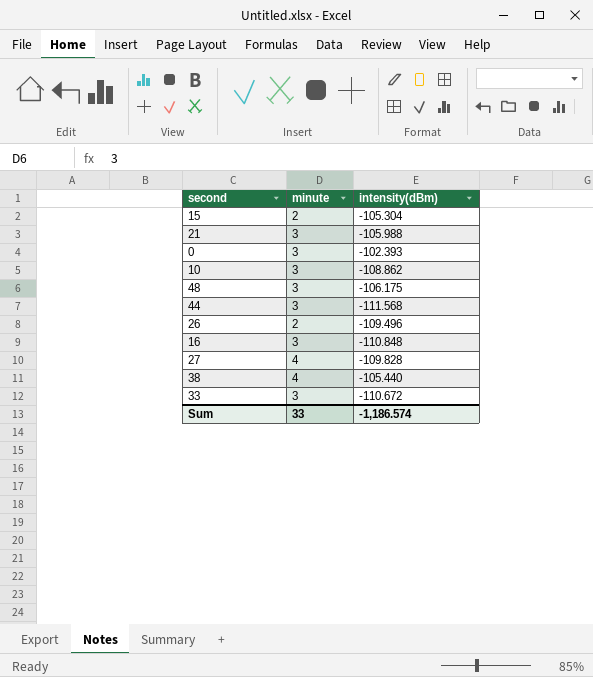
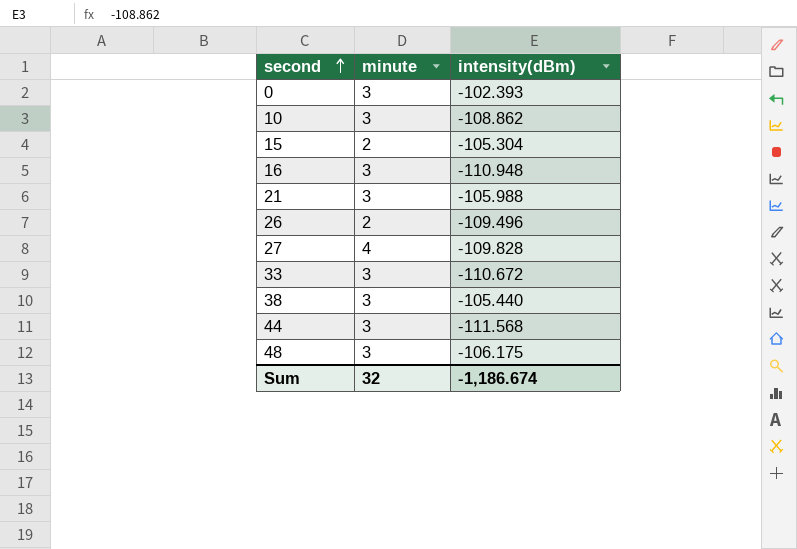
row order: none -> second ascending
16 | intensity(dBm): -110.848 -> -110.948
38 | minute: 4 -> 3
Sum | minute: 33 -> 32
Sum | intensity(dBm): -1,186.574 -> -1,186.674

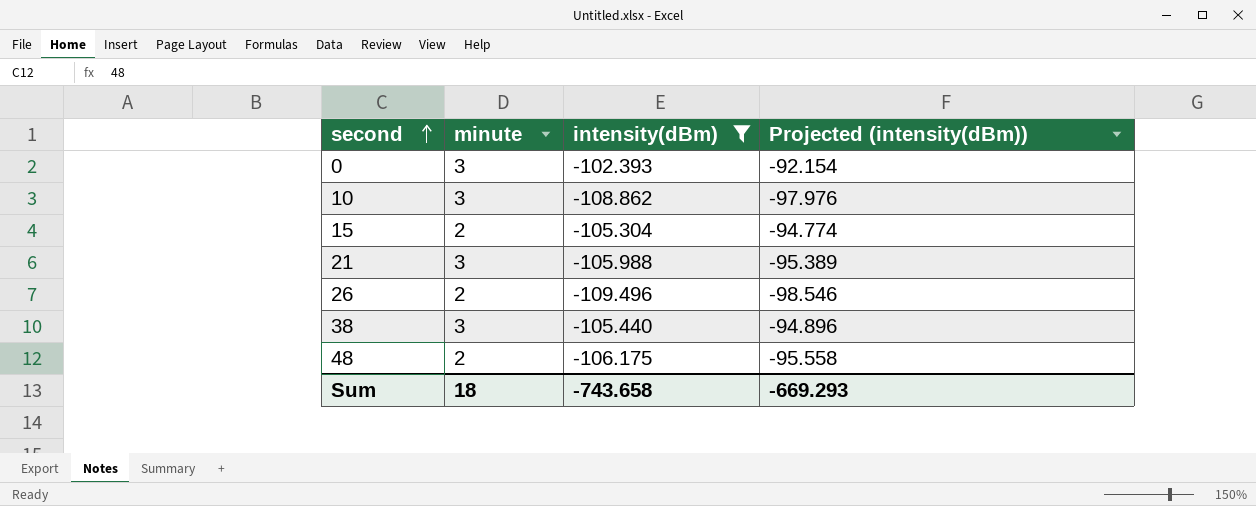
filter: none -> intensity(dBm) >= -109.496
column Projected (intensity(dBm)) | formula: none -> [intensity(dBm)] * 0.9
48 | minute: 3 -> 2
Sum | minute: 32 -> 18
Sum | intensity(dBm): -1,186.674 -> -743.658

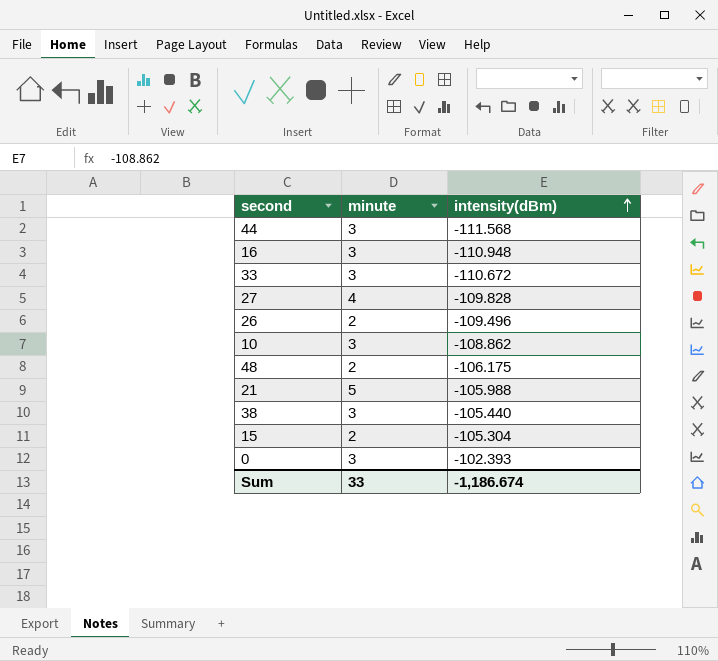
filter: intensity(dBm) >= -109.496 -> none
row order: second ascending -> intensity(dBm) ascending
column Projected (intensity(dBm)) | formula: [intensity(dBm)] * 0.9 -> none
21 | minute: 3 -> 5
Sum | minute: 18 -> 33
Sum | intensity(dBm): -743.658 -> -1,186.674

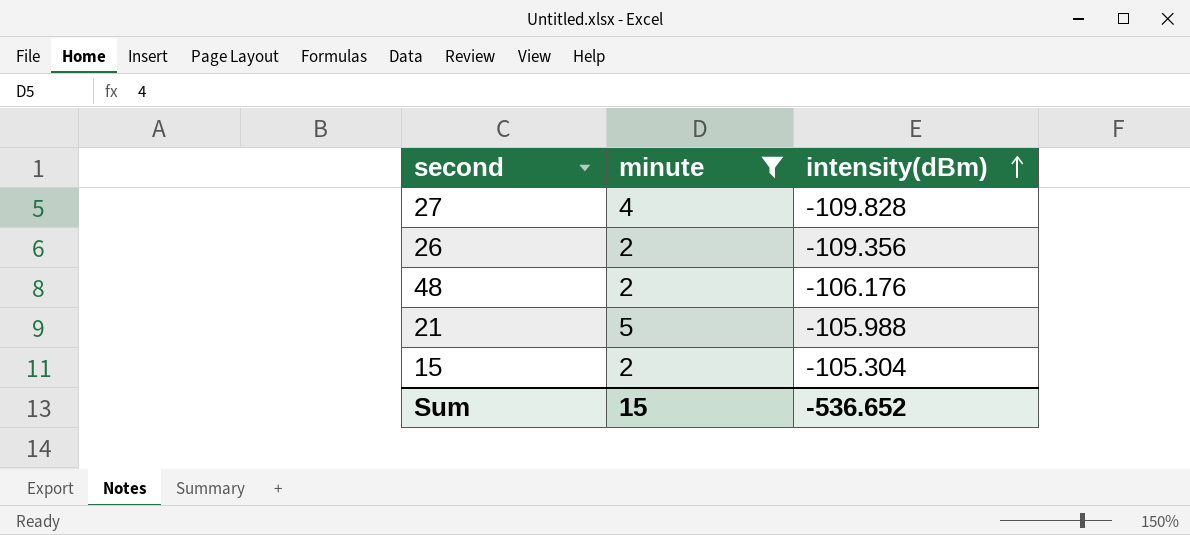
filter: none -> minute != 3
26 | intensity(dBm): -109.496 -> -109.356
48 | intensity(dBm): -106.175 -> -106.176
Sum | minute: 33 -> 15
Sum | intensity(dBm): -1,186.674 -> -536.652

